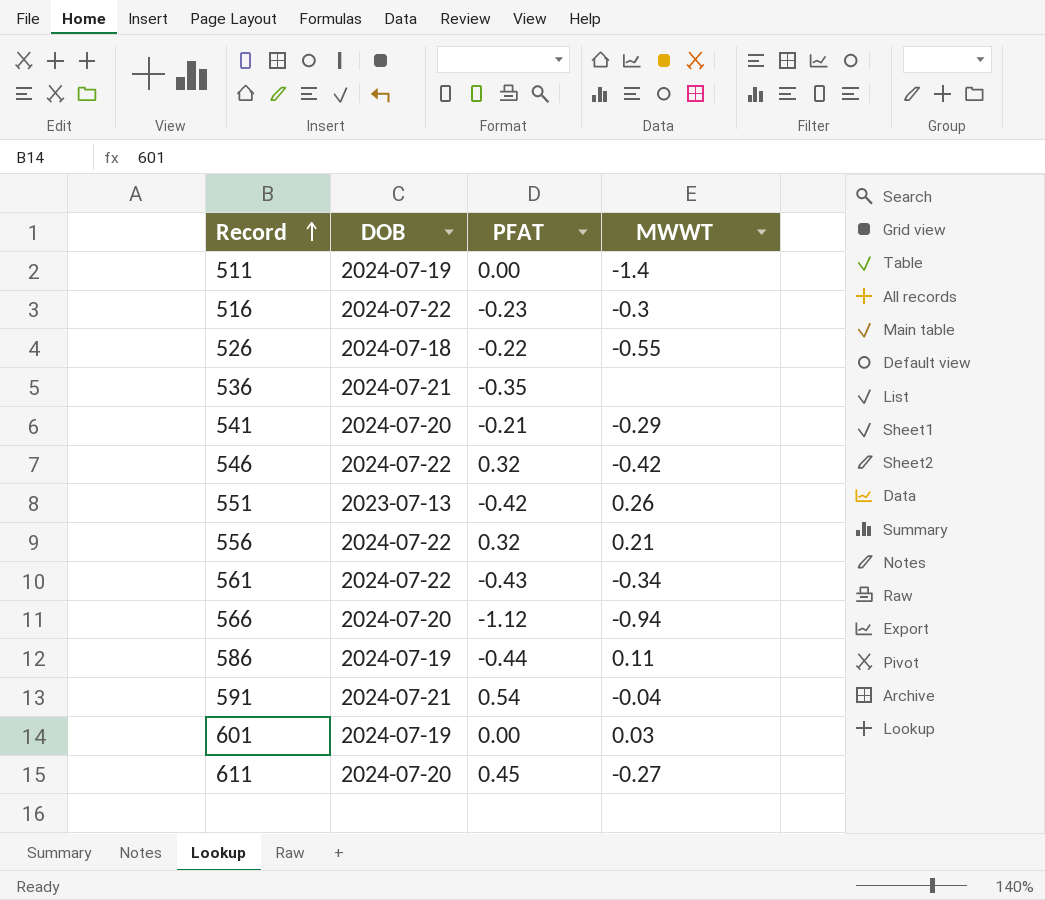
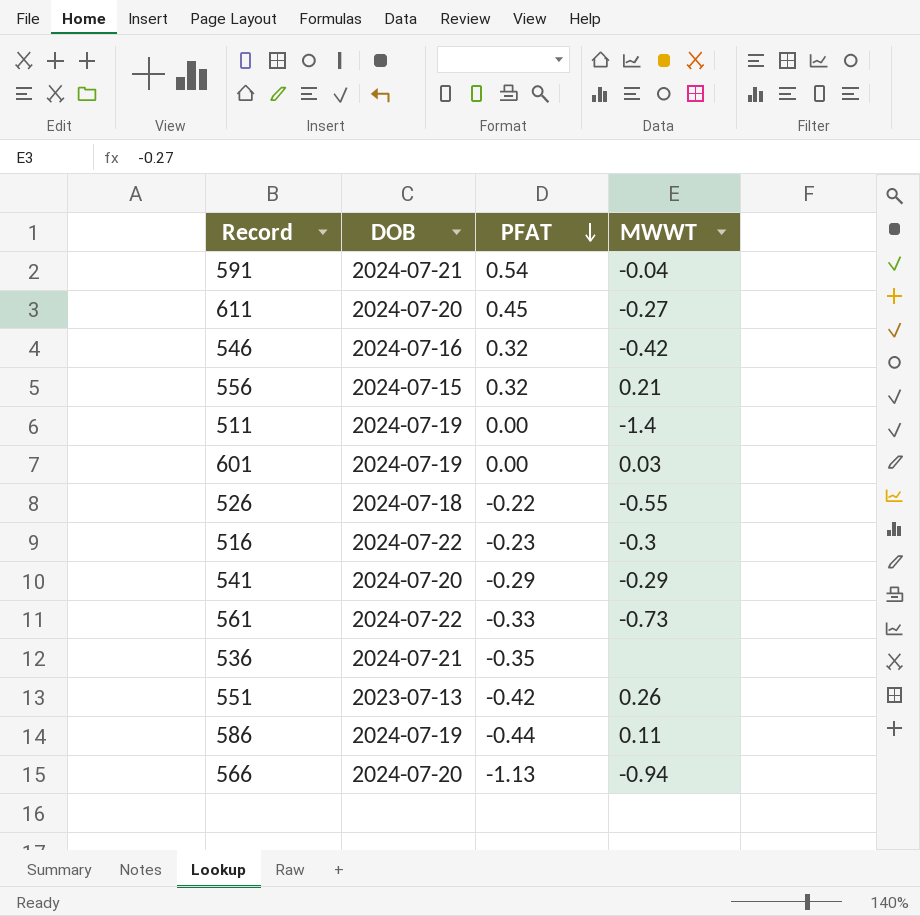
row order: Record ascending -> PFAT descending
546 | DOB: 2024-07-22 -> 2024-07-16
556 | DOB: 2024-07-22 -> 2024-07-15
541 | PFAT: -0.21 -> -0.29
561 | PFAT: -0.43 -> -0.33
561 | MWWT: -0.34 -> -0.73
566 | PFAT: -1.12 -> -1.13

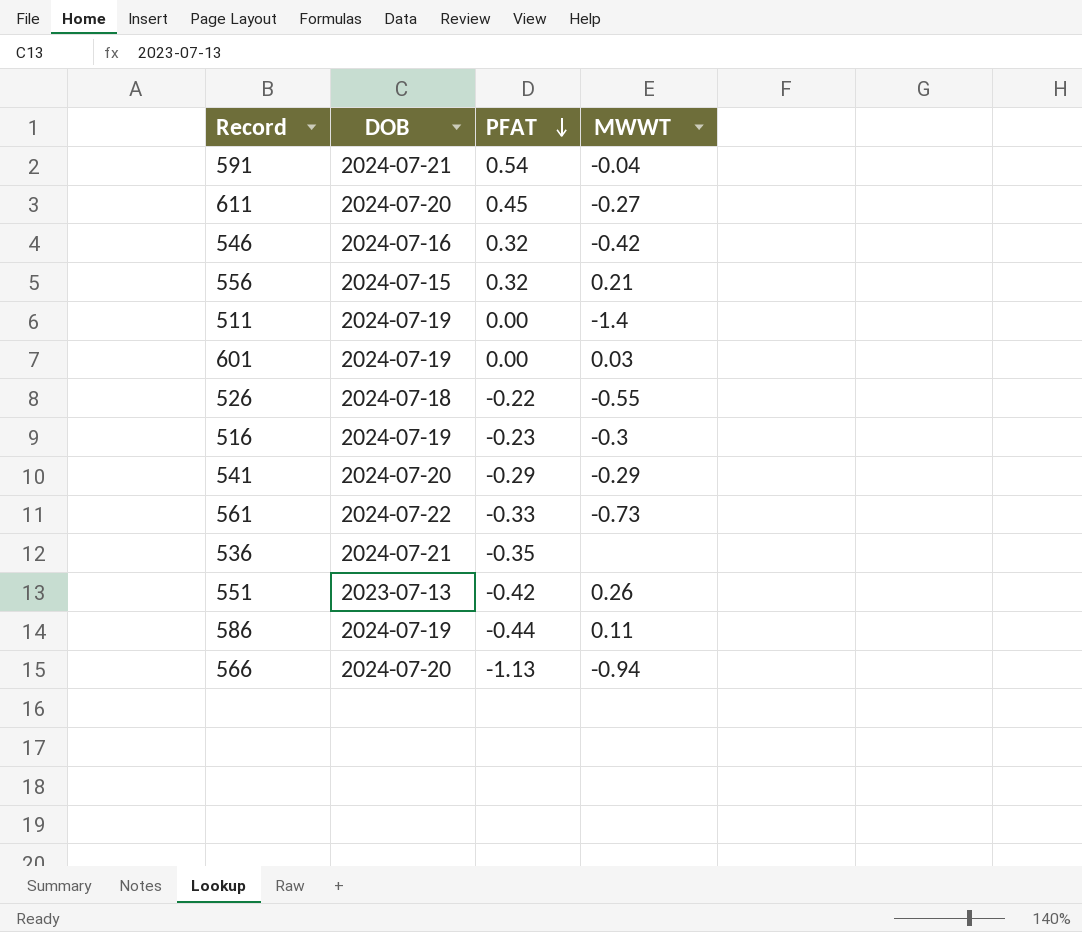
516 | DOB: 2024-07-22 -> 2024-07-19

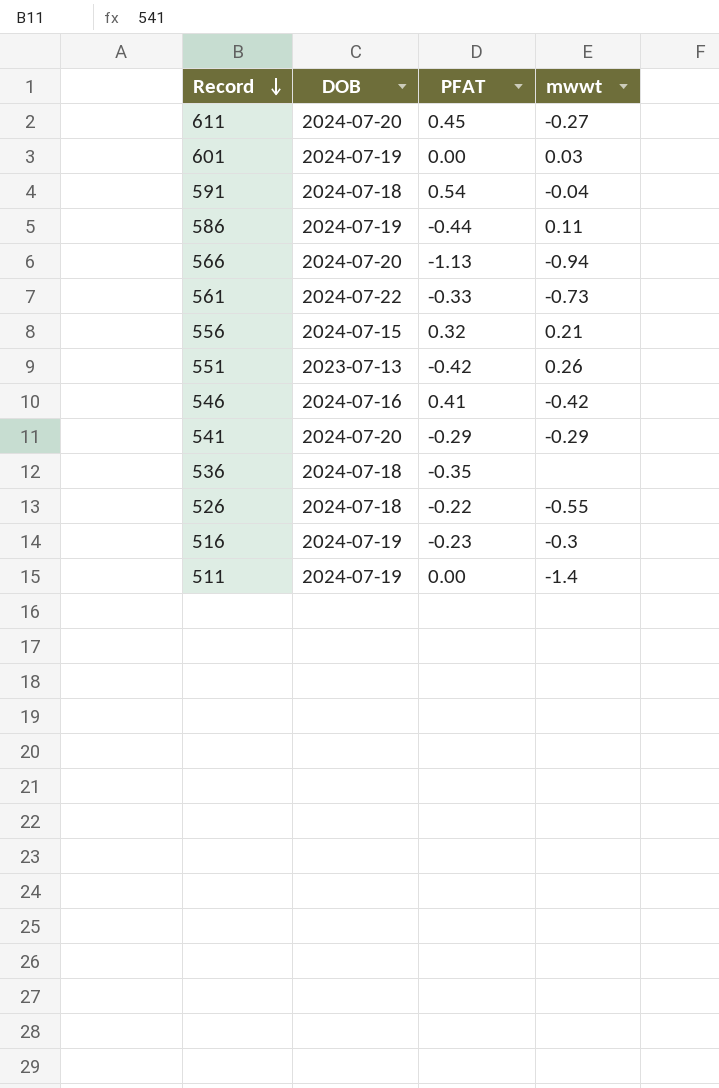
row order: PFAT descending -> Record descending
column name: MWWT -> mwwt
591 | DOB: 2024-07-21 -> 2024-07-18
546 | PFAT: 0.32 -> 0.41
536 | DOB: 2024-07-21 -> 2024-07-18

